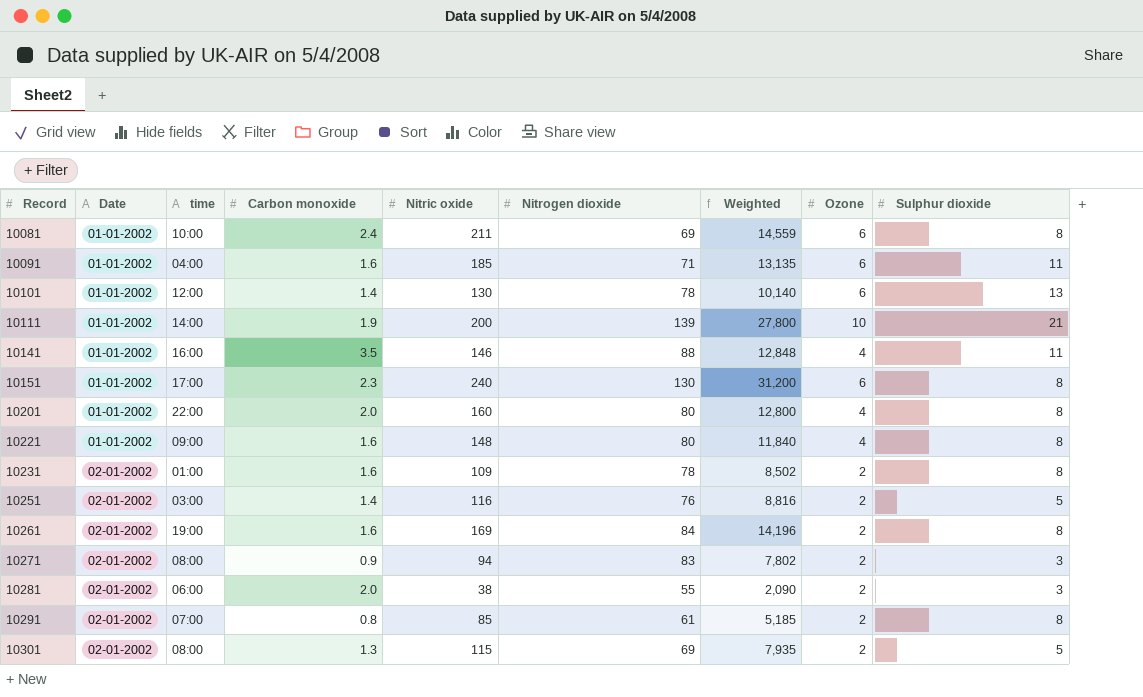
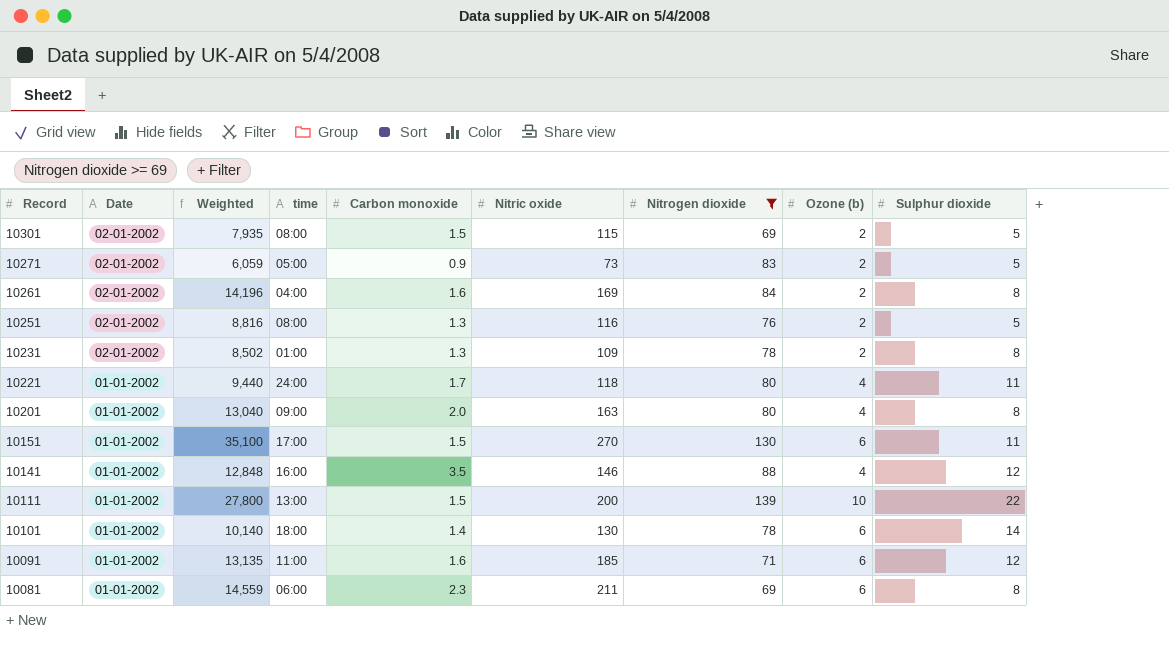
filter: none -> Nitrogen dioxide >= 69
row order: Record ascending -> Record descending
column Weighted | position: 7 -> 3
column name: Ozone -> Ozone (b)
10301 | Carbon monoxide: 1.3 -> 1.5
10271 | Weighted: 7,802 -> 6,059
10271 | time: 08:00 -> 05:00
10271 | Nitric oxide: 94 -> 73
10271 | Sulphur dioxide: 3 -> 5
10261 | time: 19:00 -> 04:00
10251 | time: 03:00 -> 08:00
10251 | Carbon monoxide: 1.4 -> 1.3
10231 | Carbon monoxide: 1.6 -> 1.3
10221 | Weighted: 11,840 -> 9,440
10221 | time: 09:00 -> 24:00
10221 | Carbon monoxide: 1.6 -> 1.7
10221 | Nitric oxide: 148 -> 118
10221 | Sulphur dioxide: 8 -> 11
10201 | Weighted: 12,800 -> 13,040
10201 | time: 22:00 -> 09:00
10201 | Nitric oxide: 160 -> 163
10151 | Weighted: 31,200 -> 35,100
10151 | Carbon monoxide: 2.3 -> 1.5
10151 | Nitric oxide: 240 -> 270
10151 | Sulphur dioxide: 8 -> 11
10141 | Sulphur dioxide: 11 -> 12
10111 | time: 14:00 -> 13:00
10111 | Carbon monoxide: 1.9 -> 1.5
10111 | Sulphur dioxide: 21 -> 22
10101 | time: 12:00 -> 18:00
10101 | Sulphur dioxide: 13 -> 14
10091 | time: 04:00 -> 11:00
10091 | Sulphur dioxide: 11 -> 12
10081 | time: 10:00 -> 06:00
10081 | Carbon monoxide: 2.4 -> 2.3

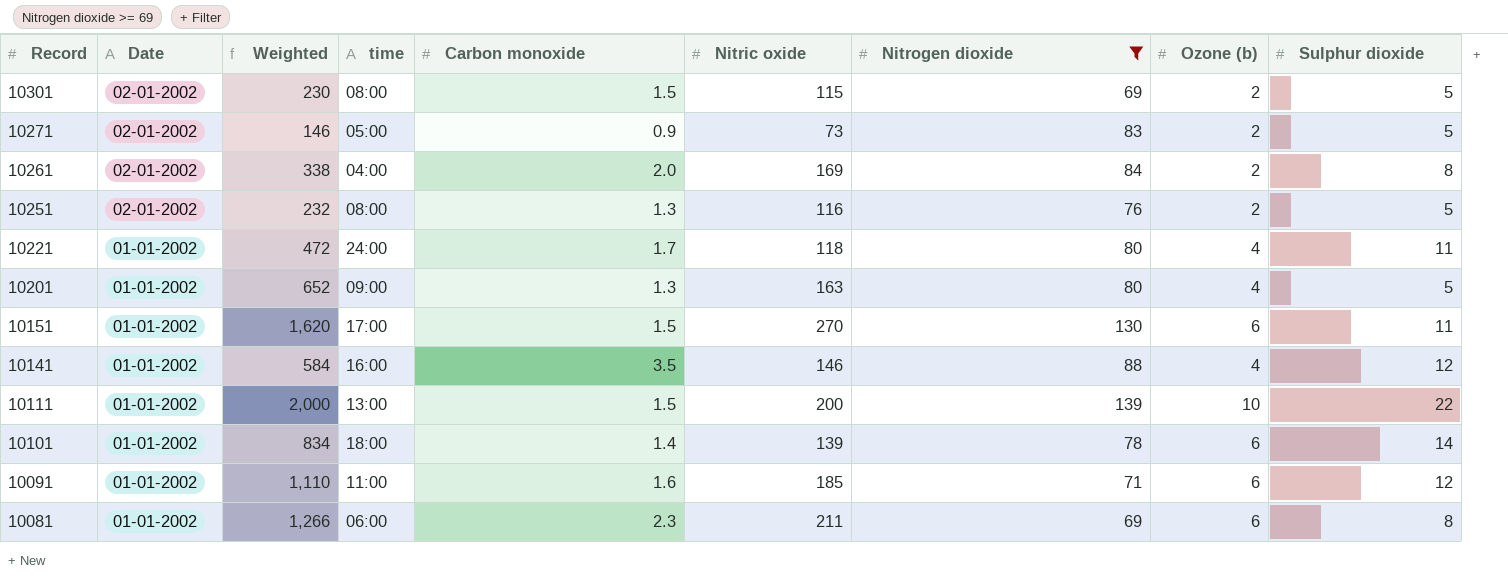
column Weighted | formula: [Nitric oxide] * [Nitrogen dioxide] -> [Nitric oxide] * [Ozone (b)]
row 10231: 02-01-2002 | 8,502 | 01:00 | 1.3 | 109 | 78 | 2 | 8 -> none
10261 | Carbon monoxide: 1.6 -> 2.0
10201 | Carbon monoxide: 2.0 -> 1.3
10201 | Sulphur dioxide: 8 -> 5
10101 | Nitric oxide: 130 -> 139

